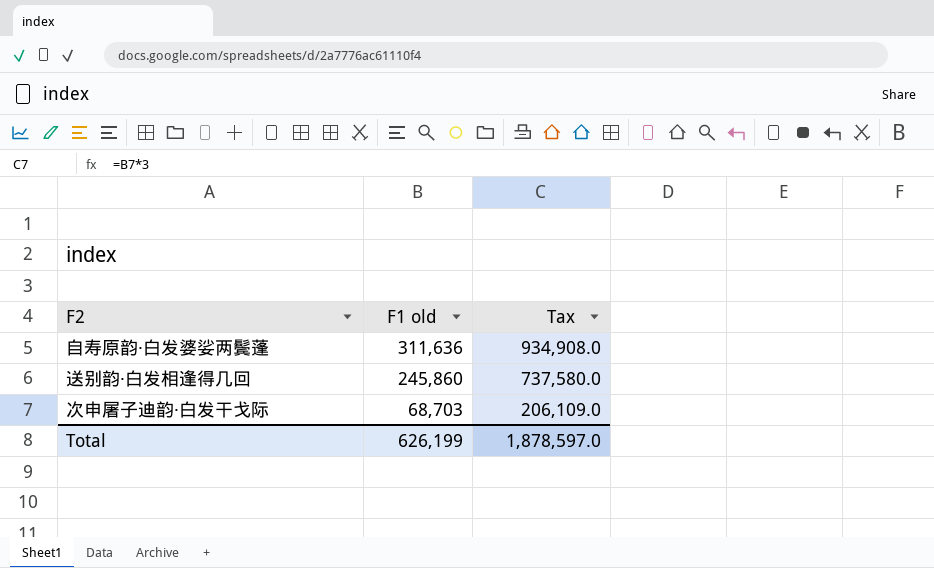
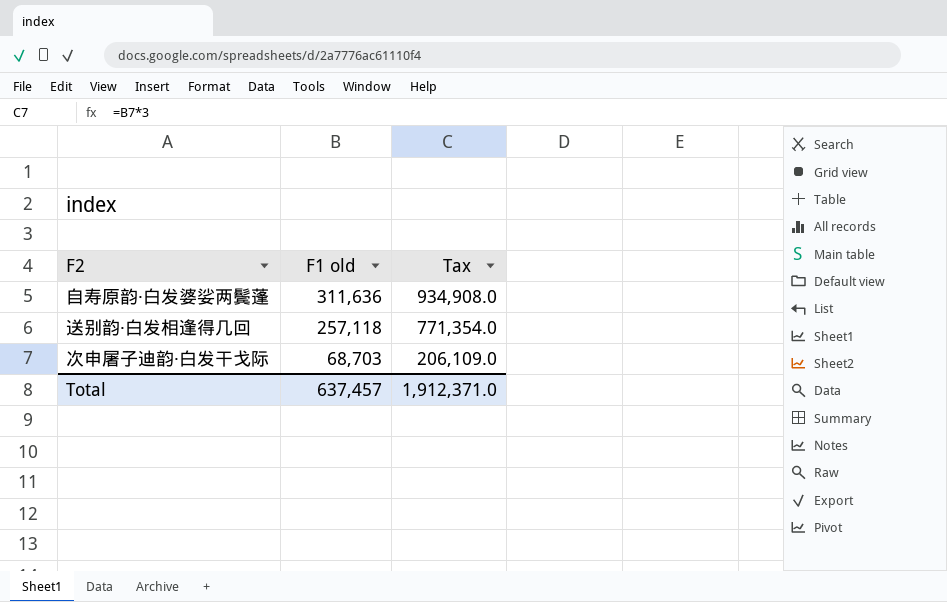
送别韵·白发相逢得几回 | F1 old: 245,860 -> 257,118
送别韵·白发相逢得几回 | Tax: 737,580.0 -> 771,354.0
Total | F1 old: 626,199 -> 637,457
Total | Tax: 1,878,597.0 -> 1,912,371.0

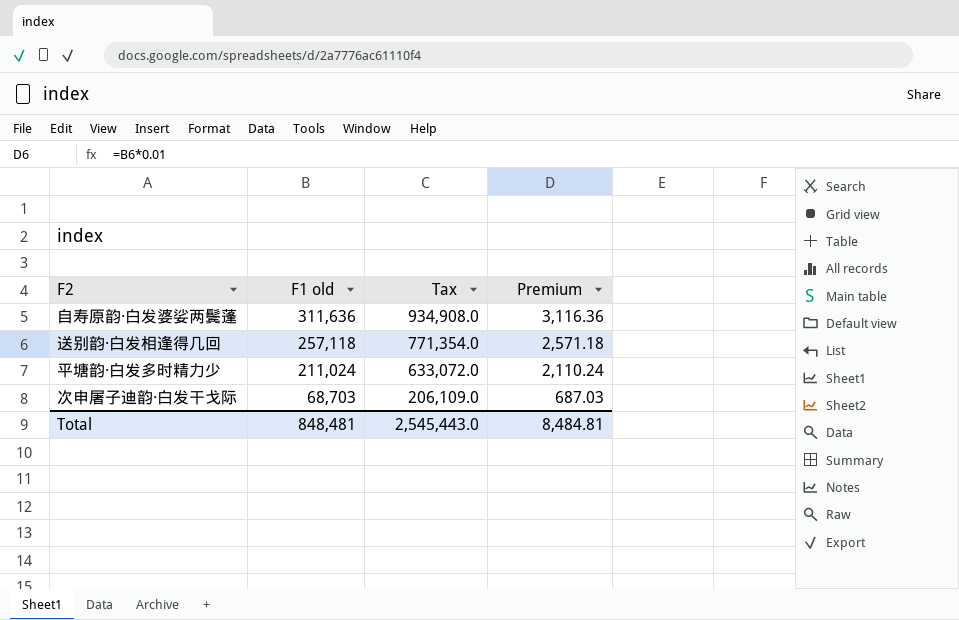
column Premium | formula: none -> [F1 old] * 0.01
row 平塘韵·白发多时精力少: none -> 211,024 | 633,072.0 | 2,110.24
Total | F1 old: 637,457 -> 848,481
Total | Tax: 1,912,371.0 -> 2,545,443.0

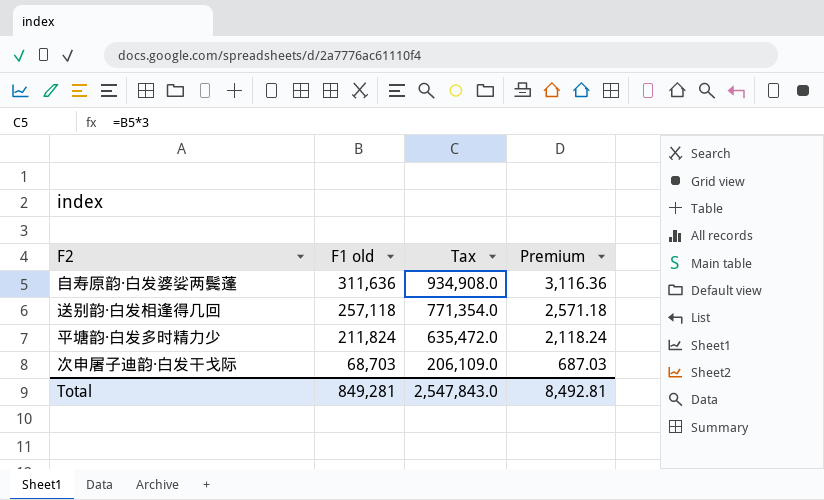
平塘韵·白发多时精力少 | F1 old: 211,024 -> 211,824
平塘韵·白发多时精力少 | Tax: 633,072.0 -> 635,472.0
平塘韵·白发多时精力少 | Premium: 2,110.24 -> 2,118.24
Total | F1 old: 848,481 -> 849,281
Total | Tax: 2,545,443.0 -> 2,547,843.0
Total | Premium: 8,484.81 -> 8,492.81

